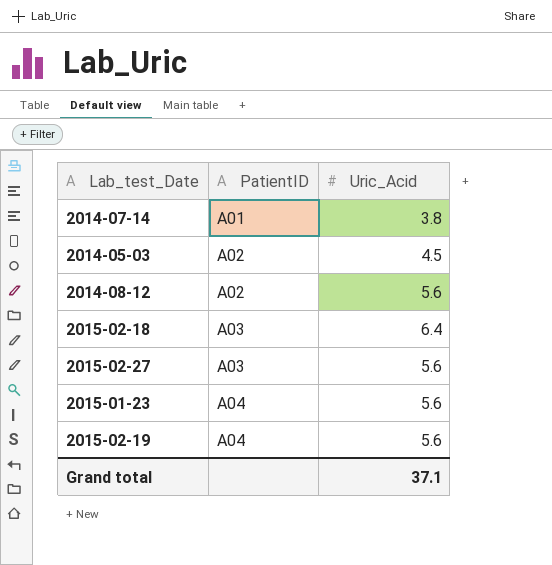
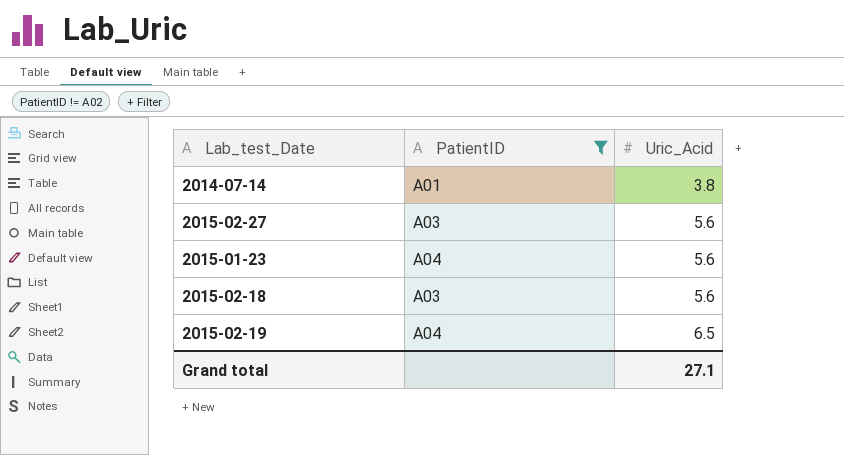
filter: none -> PatientID != A02
row order: PatientID ascending -> Uric_Acid ascending
2015-02-18 | Uric_Acid: 6.4 -> 5.6
2015-02-19 | Uric_Acid: 5.6 -> 6.5
Grand total | Uric_Acid: 37.1 -> 27.1

